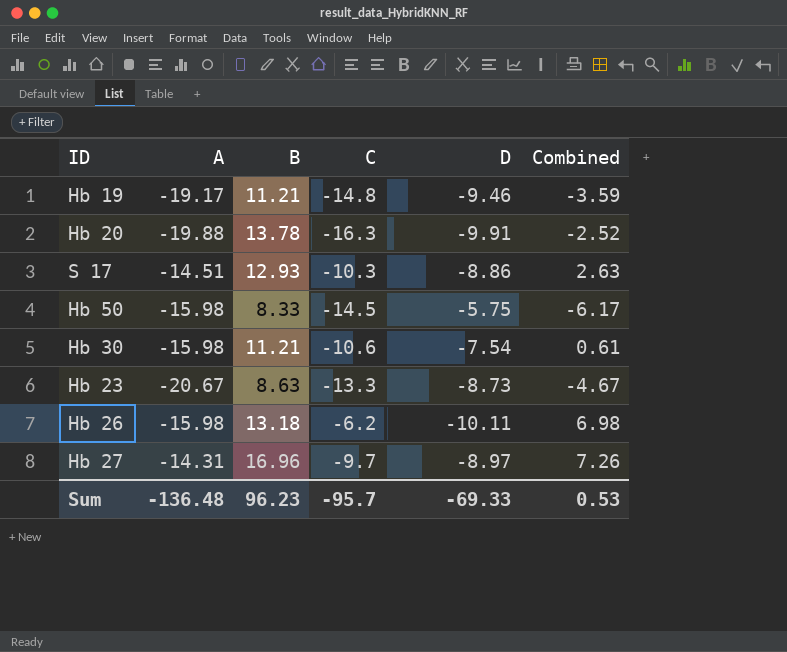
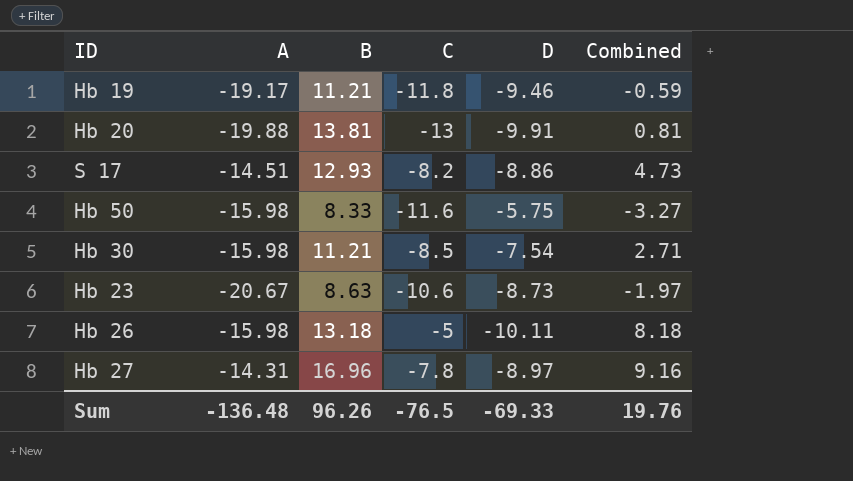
Hb 19 | C: -14.8 -> -11.8
Hb 19 | Combined: -3.59 -> -0.59
Hb 20 | B: 13.78 -> 13.81
Hb 20 | C: -16.3 -> -13
Hb 20 | Combined: -2.52 -> 0.81
S 17 | C: -10.3 -> -8.2
S 17 | Combined: 2.63 -> 4.73
Hb 50 | C: -14.5 -> -11.6
Hb 50 | Combined: -6.17 -> -3.27
Hb 30 | C: -10.6 -> -8.5
Hb 30 | Combined: 0.61 -> 2.71
Hb 23 | C: -13.3 -> -10.6
Hb 23 | Combined: -4.67 -> -1.97
Hb 26 | C: -6.2 -> -5
Hb 26 | Combined: 6.98 -> 8.18
Hb 27 | C: -9.7 -> -7.8
Hb 27 | Combined: 7.26 -> 9.16
Sum | B: 96.23 -> 96.26
Sum | C: -95.7 -> -76.5
Sum | Combined: 0.53 -> 19.76

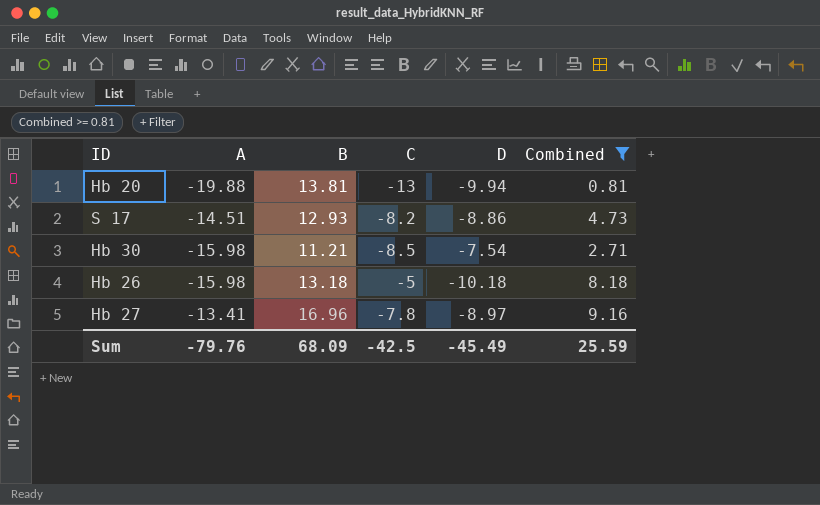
filter: none -> Combined >= 0.81
Hb 20 | D: -9.91 -> -9.94
Hb 26 | D: -10.11 -> -10.18
Hb 27 | A: -14.31 -> -13.41
Sum | A: -136.48 -> -79.76
Sum | B: 96.26 -> 68.09
Sum | C: -76.5 -> -42.5
Sum | D: -69.33 -> -45.49
Sum | Combined: 19.76 -> 25.59

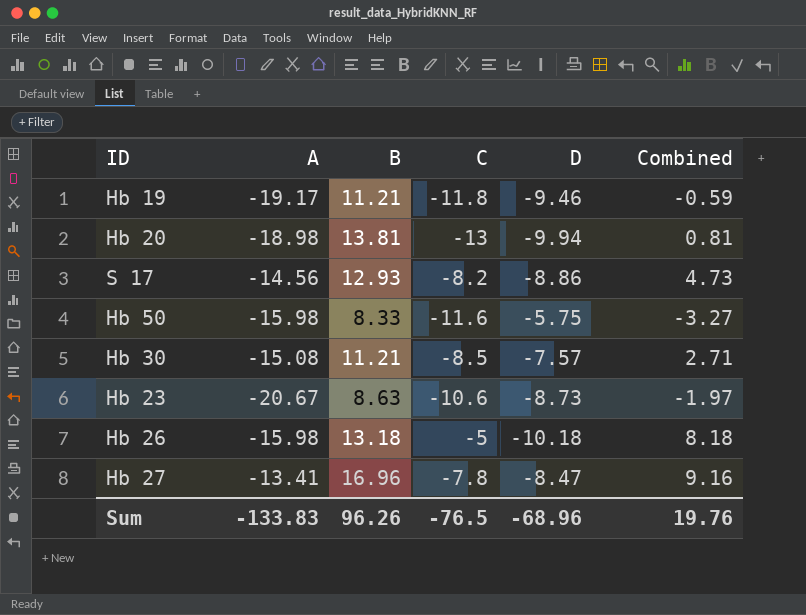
filter: Combined >= 0.81 -> none
Hb 20 | A: -19.88 -> -18.98
S 17 | A: -14.51 -> -14.56
Hb 30 | A: -15.98 -> -15.08
Hb 30 | D: -7.54 -> -7.57
Hb 27 | D: -8.97 -> -8.47
Sum | A: -79.76 -> -133.83
Sum | B: 68.09 -> 96.26
Sum | C: -42.5 -> -76.5
Sum | D: -45.49 -> -68.96
Sum | Combined: 25.59 -> 19.76

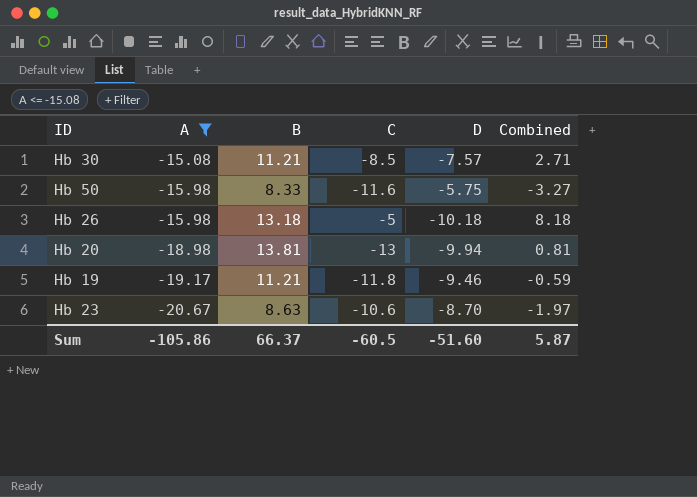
filter: none -> A <= -15.08
row order: none -> A descending
Hb 23 | D: -8.73 -> -8.70
Sum | A: -133.83 -> -105.86
Sum | B: 96.26 -> 66.37
Sum | C: -76.5 -> -60.5
Sum | D: -68.96 -> -51.60
Sum | Combined: 19.76 -> 5.87

